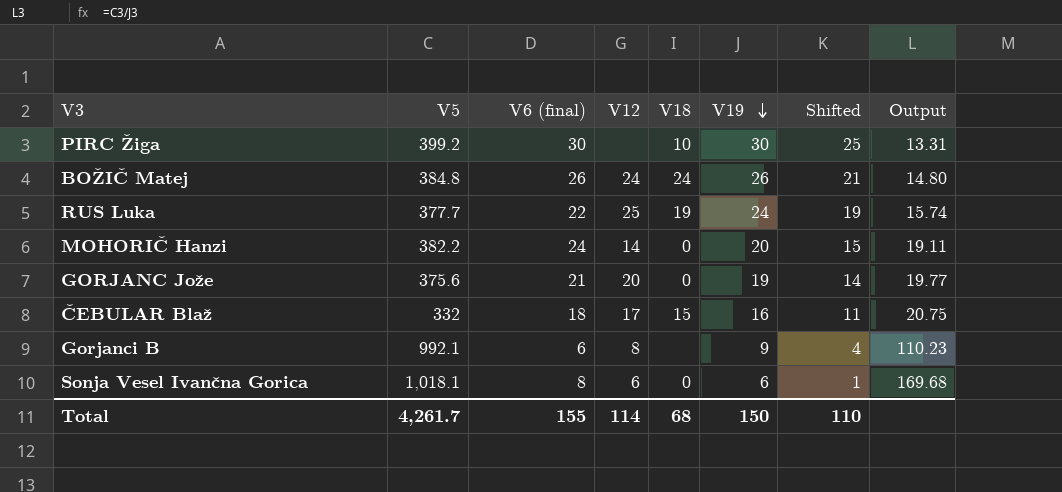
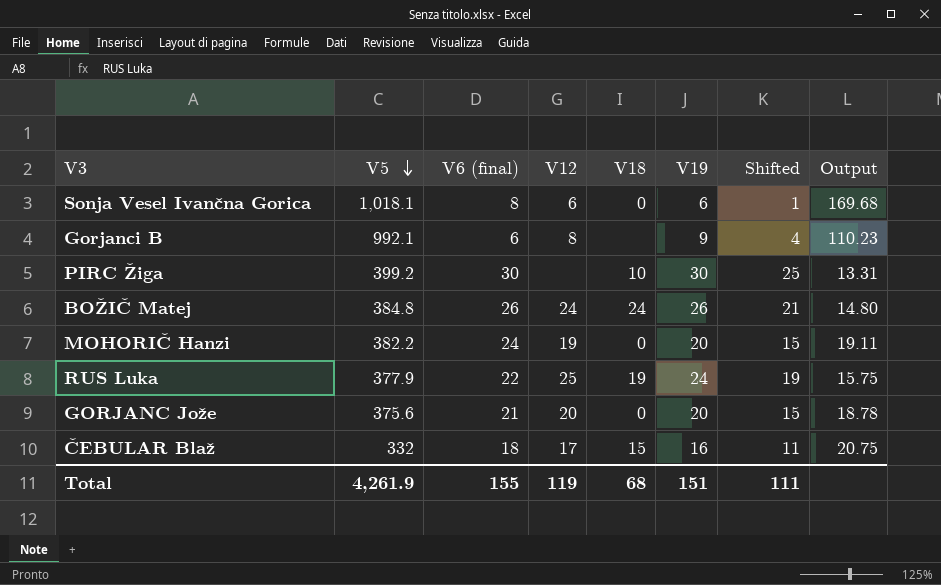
row order: V19 descending -> V5 descending
MOHORIČ Hanzi | V12: 14 -> 19
RUS Luka | V5: 377.7 -> 377.9
RUS Luka | Output: 15.74 -> 15.75
GORJANC Jože | V19: 19 -> 20
GORJANC Jože | Shifted: 14 -> 15
GORJANC Jože | Output: 19.77 -> 18.78
Total | V5: 4,261.7 -> 4,261.9
Total | V12: 114 -> 119
Total | V19: 150 -> 151
Total | Shifted: 110 -> 111

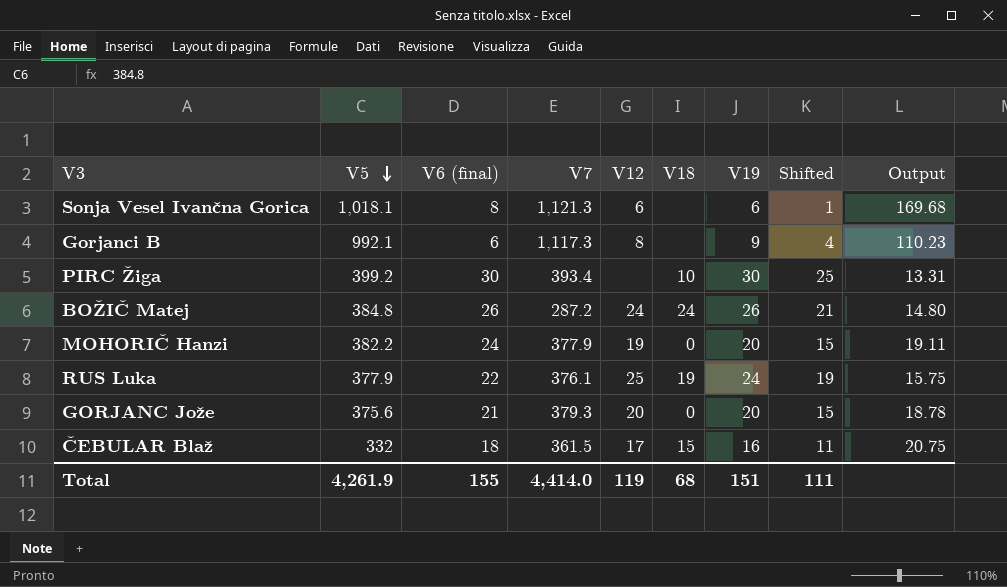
column V7 | position: none -> 4
Sonja Vesel Ivančna Gorica | V18: 0 -> none

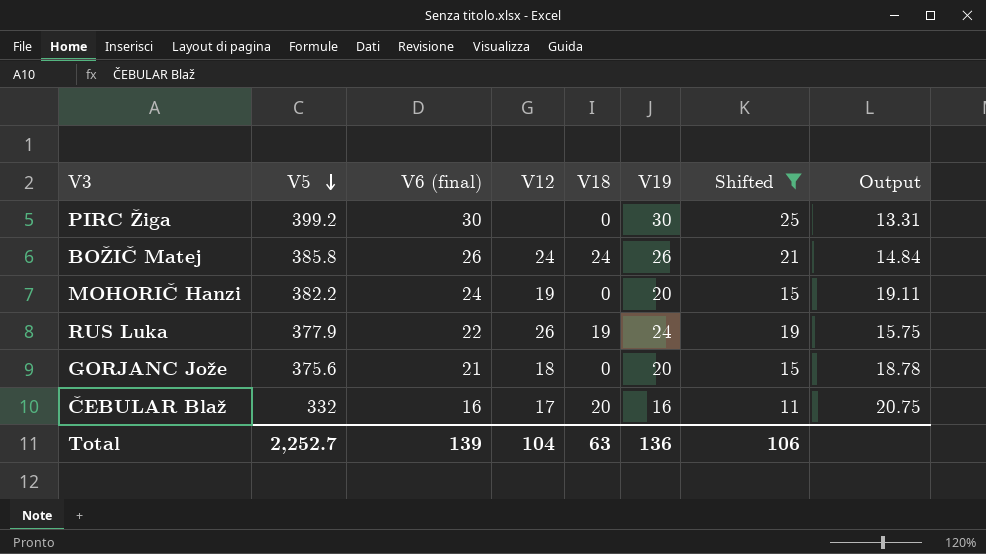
filter: none -> Shifted >= 11
column V7 | position: 4 -> none
PIRC Žiga | V18: 10 -> 0
BOŽIČ Matej | V5: 384.8 -> 385.8
BOŽIČ Matej | Output: 14.80 -> 14.84
RUS Luka | V12: 25 -> 26
GORJANC Jože | V12: 20 -> 18
ČEBULAR Blaž | V6 (final): 18 -> 16
ČEBULAR Blaž | V18: 15 -> 20
Total | V5: 4,261.9 -> 2,252.7
Total | V6 (final): 155 -> 139
Total | V12: 119 -> 104
Total | V18: 68 -> 63
Total | V19: 151 -> 136
Total | Shifted: 111 -> 106

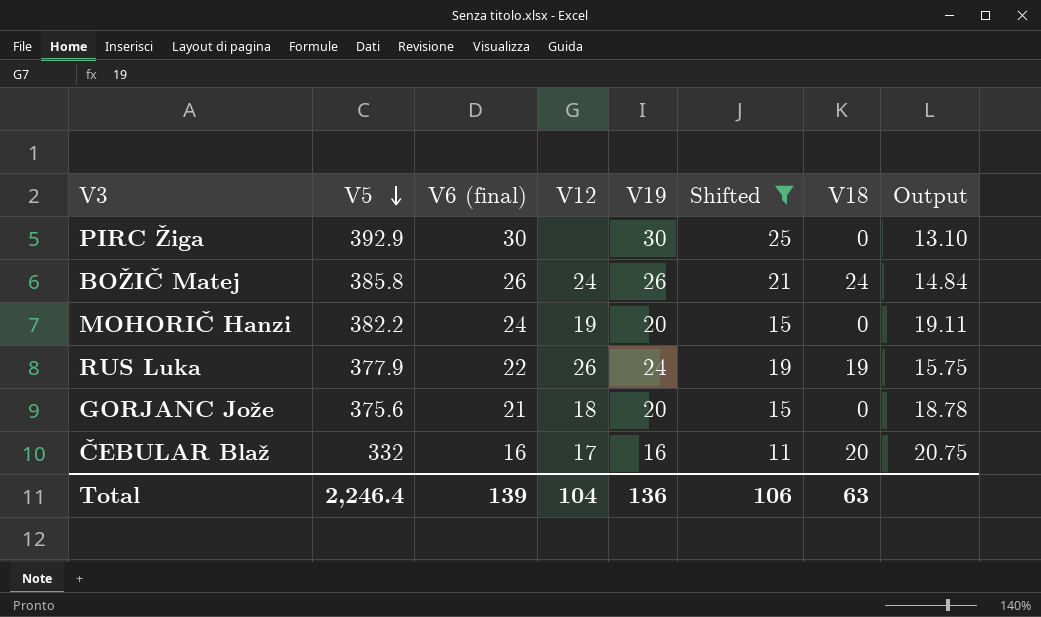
column V18 | position: 5 -> 7
PIRC Žiga | V5: 399.2 -> 392.9
PIRC Žiga | Output: 13.31 -> 13.10
Total | V5: 2,252.7 -> 2,246.4

